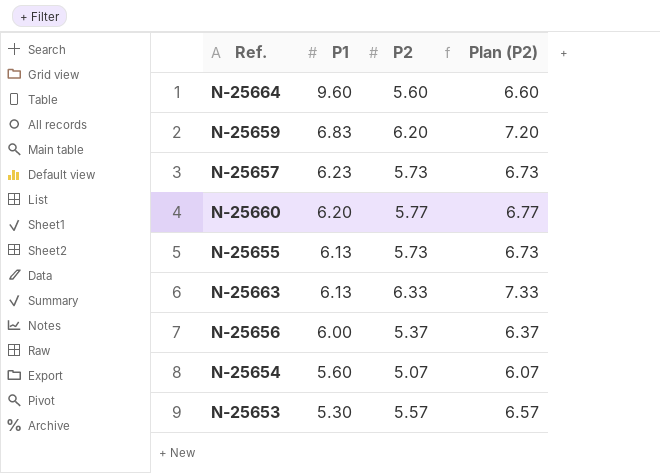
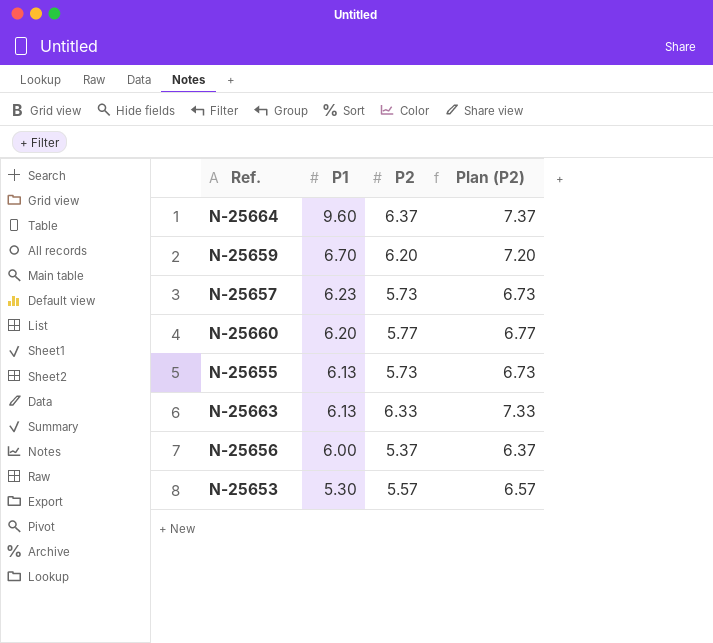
row N-25654: 5.60 | 5.07 | 6.07 -> none
N-25664 | P2: 5.60 -> 6.37
N-25664 | Plan (P2): 6.60 -> 7.37
N-25659 | P1: 6.83 -> 6.70

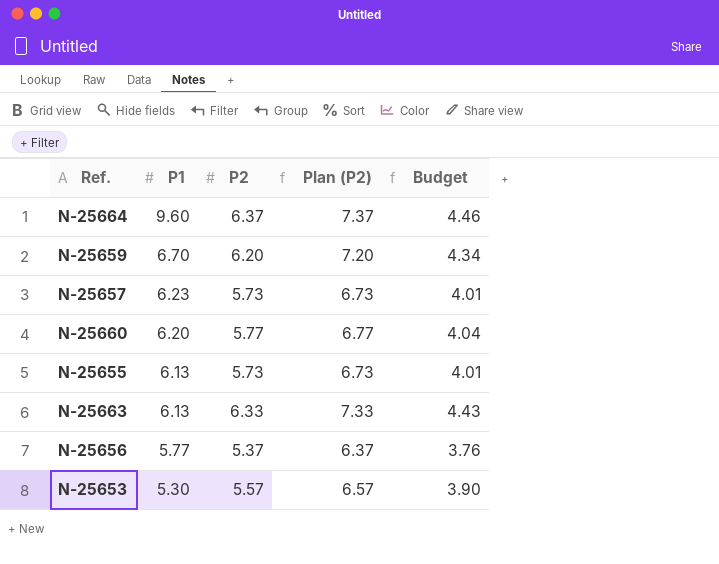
column Budget | formula: none -> [P2] * 0.7
N-25656 | P1: 6.00 -> 5.77

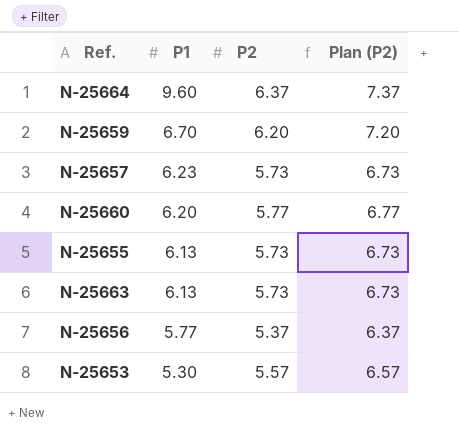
column Budget | formula: [P2] * 0.7 -> none
N-25663 | P2: 6.33 -> 5.73
N-25663 | Plan (P2): 7.33 -> 6.73

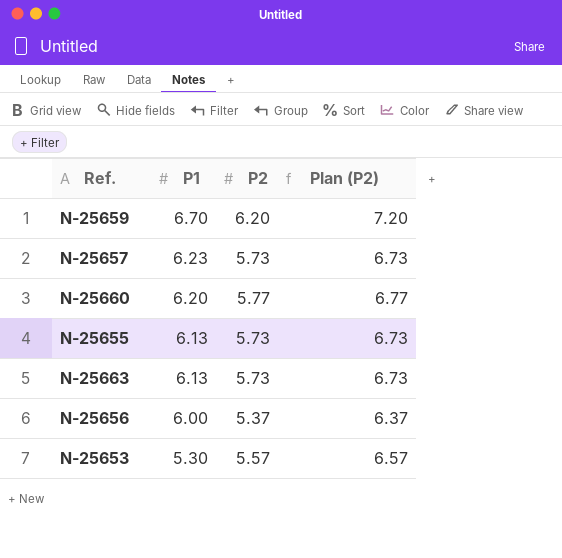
row N-25664: 9.60 | 6.37 | 7.37 -> none
N-25656 | P1: 5.77 -> 6.00

